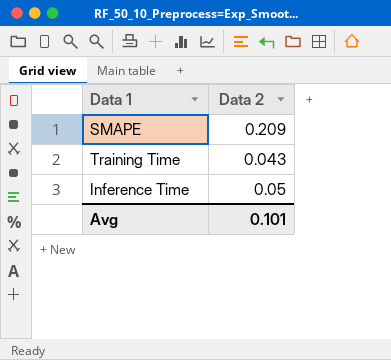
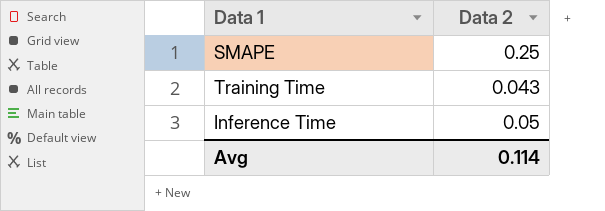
SMAPE | Data 2: 0.209 -> 0.25
Avg | Data 2: 0.101 -> 0.114

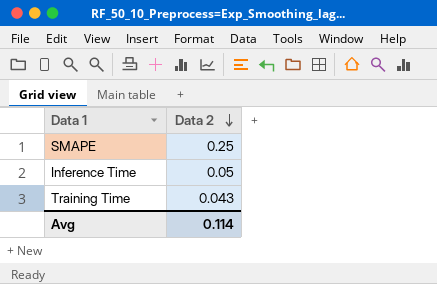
row order: none -> Data 2 descending

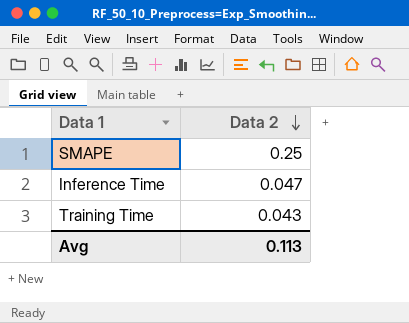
Inference Time | Data 2: 0.05 -> 0.047
Avg | Data 2: 0.114 -> 0.113

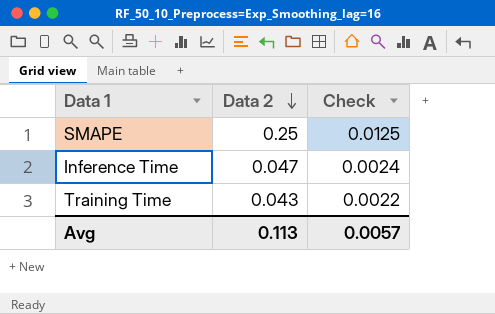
column Check | formula: none -> [Data 2] * 0.05

